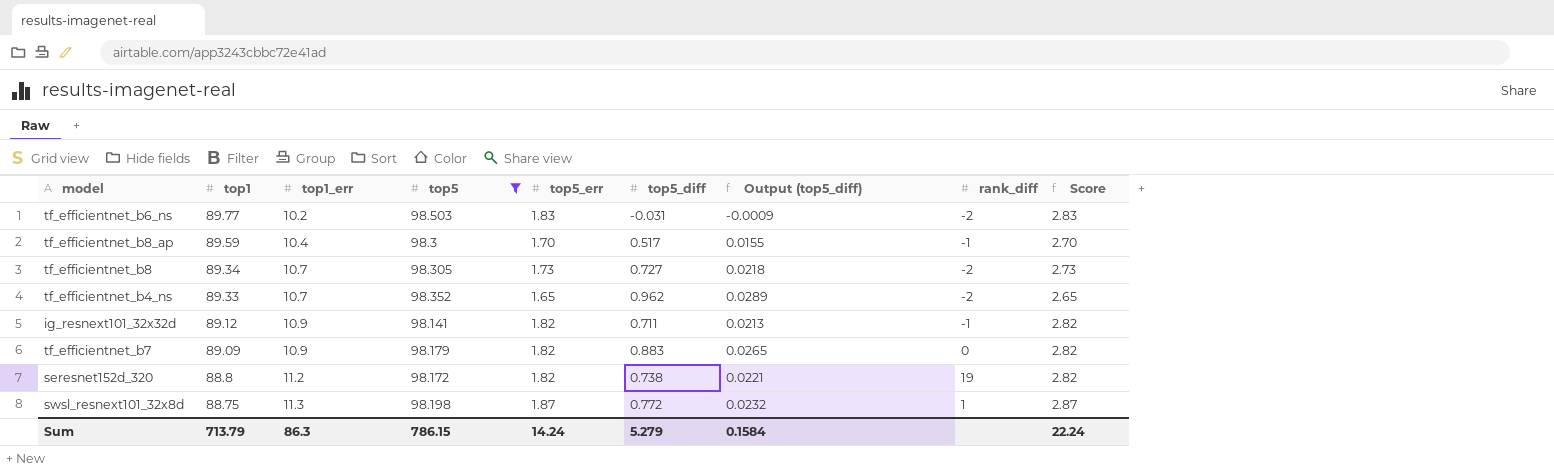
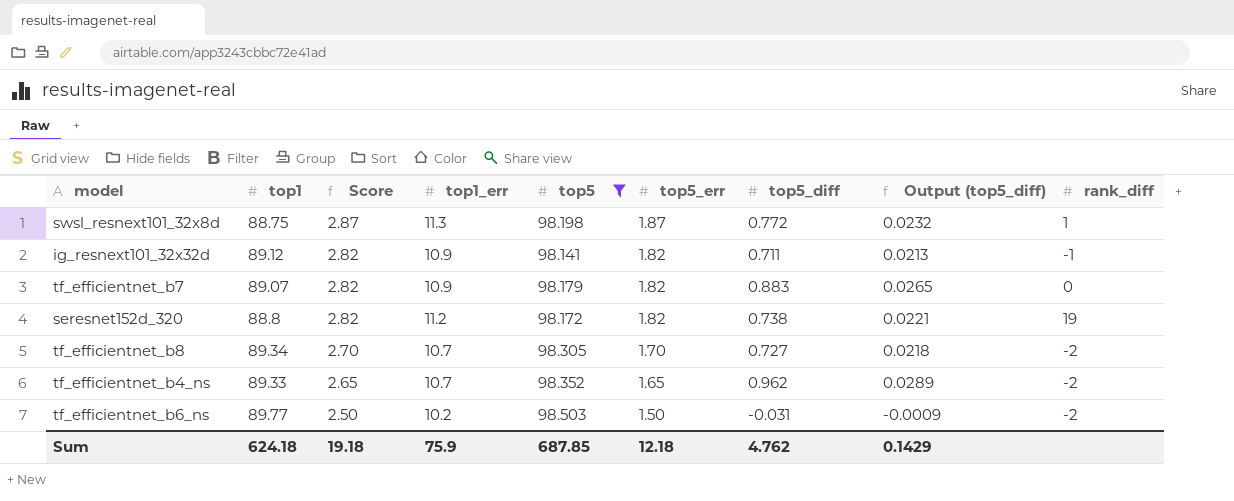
row order: top1 descending -> Score descending
column Score | position: 9 -> 3
row tf_efficientnet_b8_ap: 89.59 | 10.4 | 98.3 | 1.70 | 0.517 | 0.0155 | -1 | 2.70 -> none
tf_efficientnet_b7 | top1: 89.09 -> 89.07
tf_efficientnet_b8 | Score: 2.73 -> 2.70
tf_efficientnet_b8 | top5_err: 1.73 -> 1.70
tf_efficientnet_b6_ns | Score: 2.83 -> 2.50
tf_efficientnet_b6_ns | top5_err: 1.83 -> 1.50
Sum | top1: 713.79 -> 624.18
Sum | Score: 22.24 -> 19.18
Sum | top1_err: 86.3 -> 75.9
Sum | top5: 786.15 -> 687.85
Sum | top5_err: 14.24 -> 12.18
Sum | top5_diff: 5.279 -> 4.762
Sum | Output (top5_diff): 0.1584 -> 0.1429

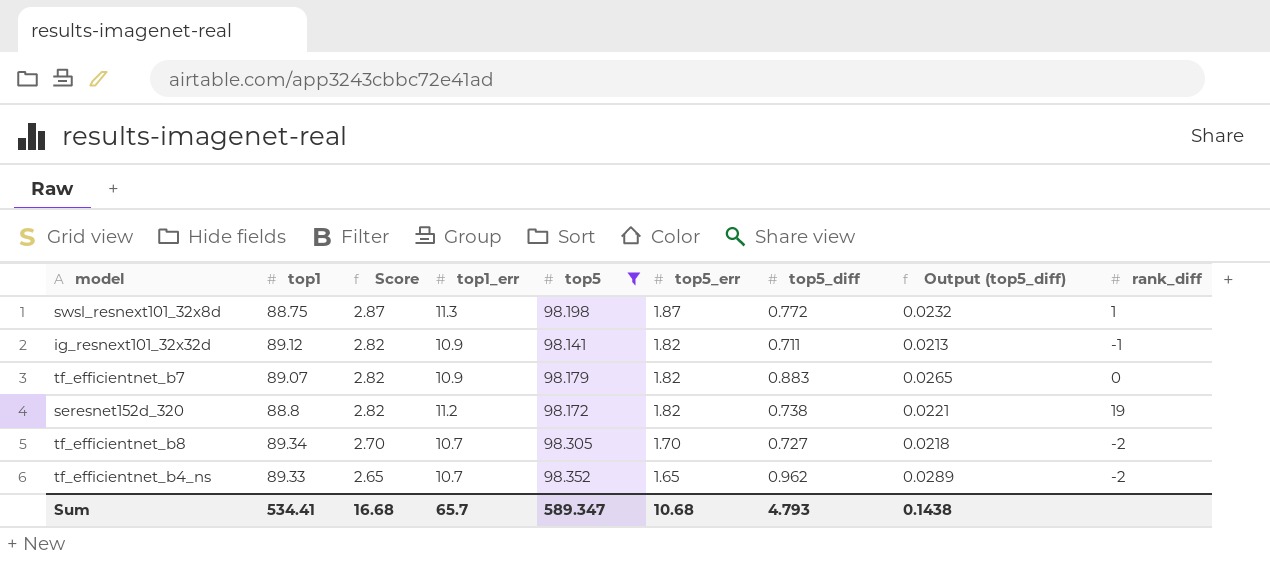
row tf_efficientnet_b6_ns: 89.77 | 2.50 | 10.2 | 98.503 | 1.50 | -0.031 | -0.0009 | -2 -> none
Sum | top1: 624.18 -> 534.41
Sum | Score: 19.18 -> 16.68
Sum | top1_err: 75.9 -> 65.7
Sum | top5: 687.85 -> 589.347
Sum | top5_err: 12.18 -> 10.68
Sum | top5_diff: 4.762 -> 4.793
Sum | Output (top5_diff): 0.1429 -> 0.1438

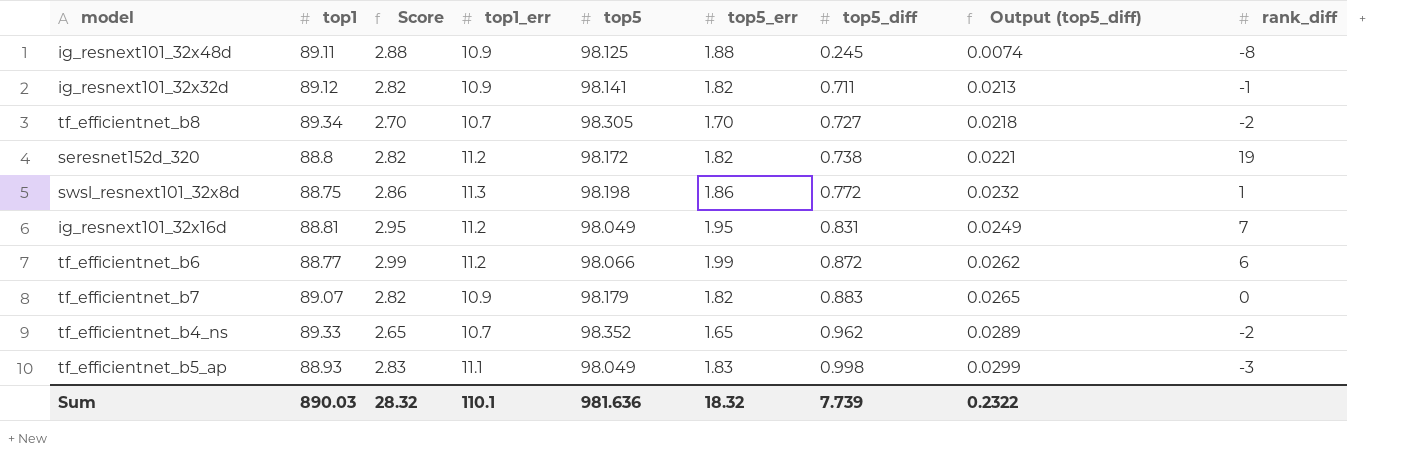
filter: top5 >= 98.141 -> none
row order: Score descending -> top5_diff ascending
swsl_resnext101_32x8d | Score: 2.87 -> 2.86
swsl_resnext101_32x8d | top5_err: 1.87 -> 1.86
Sum | top1: 534.41 -> 890.03
Sum | Score: 16.68 -> 28.32
Sum | top1_err: 65.7 -> 110.1
Sum | top5: 589.347 -> 981.636
Sum | top5_err: 10.68 -> 18.32
Sum | top5_diff: 4.793 -> 7.739
Sum | Output (top5_diff): 0.1438 -> 0.2322

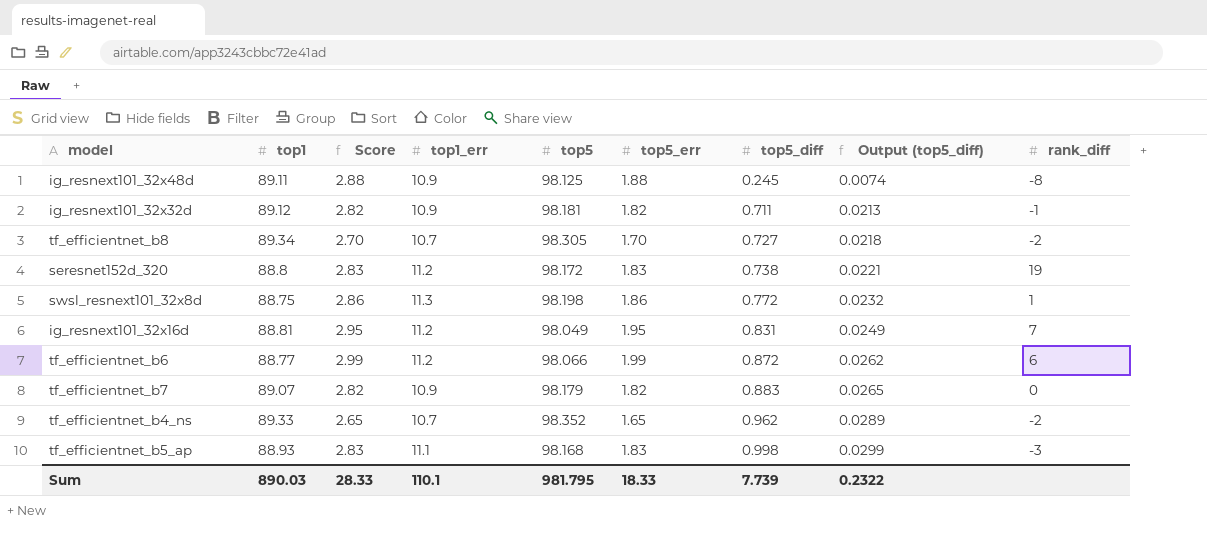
ig_resnext101_32x32d | top5: 98.141 -> 98.181
seresnet152d_320 | Score: 2.82 -> 2.83
seresnet152d_320 | top5_err: 1.82 -> 1.83
tf_efficientnet_b5_ap | top5: 98.049 -> 98.168
Sum | Score: 28.32 -> 28.33
Sum | top5: 981.636 -> 981.795
Sum | top5_err: 18.32 -> 18.33

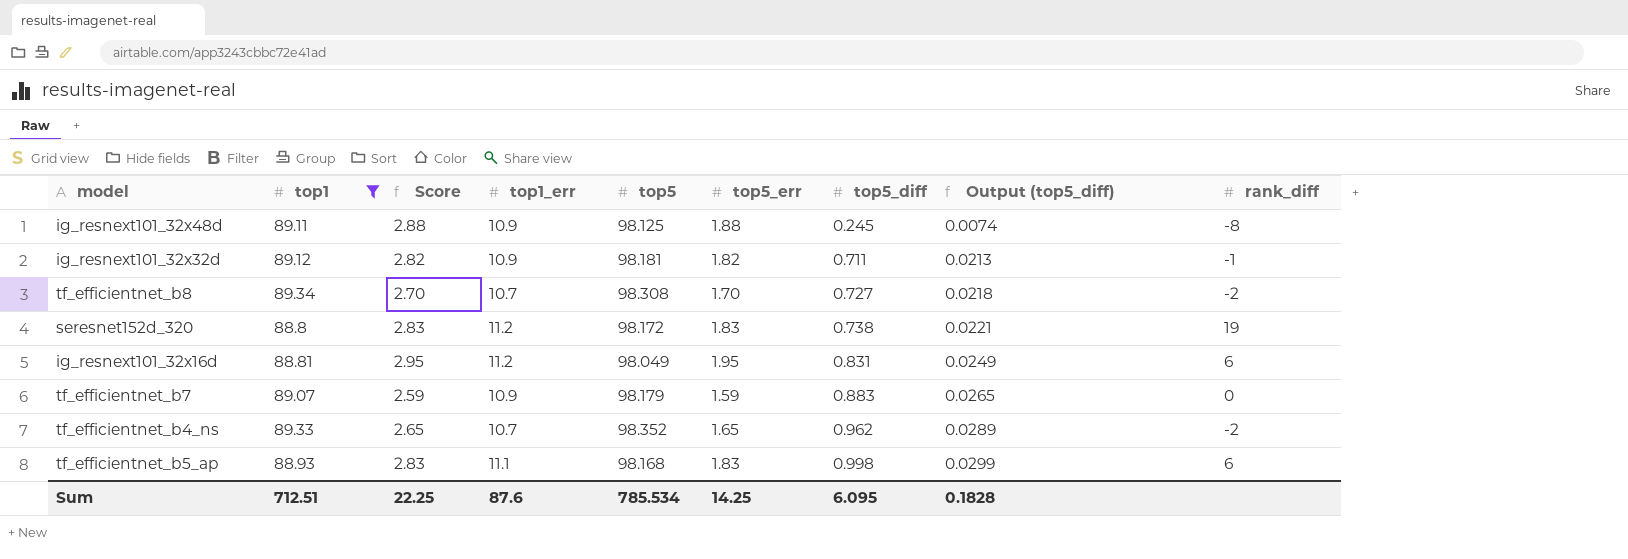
filter: none -> top1 >= 88.8
tf_efficientnet_b8 | top5: 98.305 -> 98.308
ig_resnext101_32x16d | rank_diff: 7 -> 6
tf_efficientnet_b7 | Score: 2.82 -> 2.59
tf_efficientnet_b7 | top5_err: 1.82 -> 1.59
tf_efficientnet_b5_ap | rank_diff: -3 -> 6
Sum | top1: 890.03 -> 712.51
Sum | Score: 28.33 -> 22.25
Sum | top1_err: 110.1 -> 87.6
Sum | top5: 981.795 -> 785.534
Sum | top5_err: 18.33 -> 14.25
Sum | top5_diff: 7.739 -> 6.095
Sum | Output (top5_diff): 0.2322 -> 0.1828

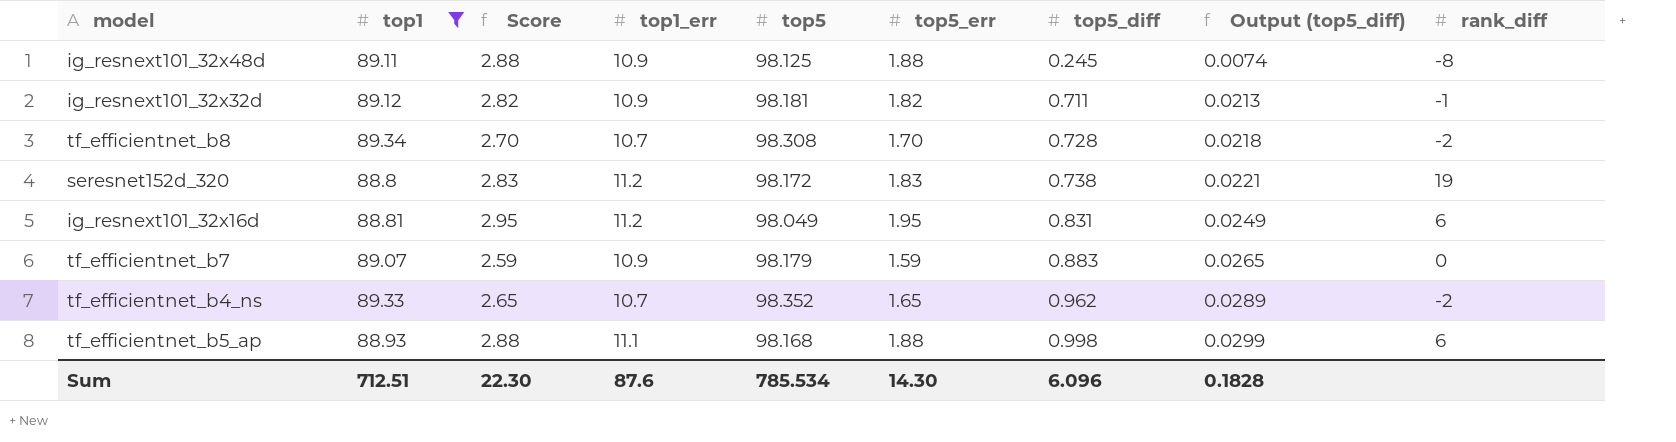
tf_efficientnet_b8 | top5_diff: 0.727 -> 0.728
tf_efficientnet_b5_ap | Score: 2.83 -> 2.88
tf_efficientnet_b5_ap | top5_err: 1.83 -> 1.88
Sum | Score: 22.25 -> 22.30
Sum | top5_err: 14.25 -> 14.30
Sum | top5_diff: 6.095 -> 6.096

